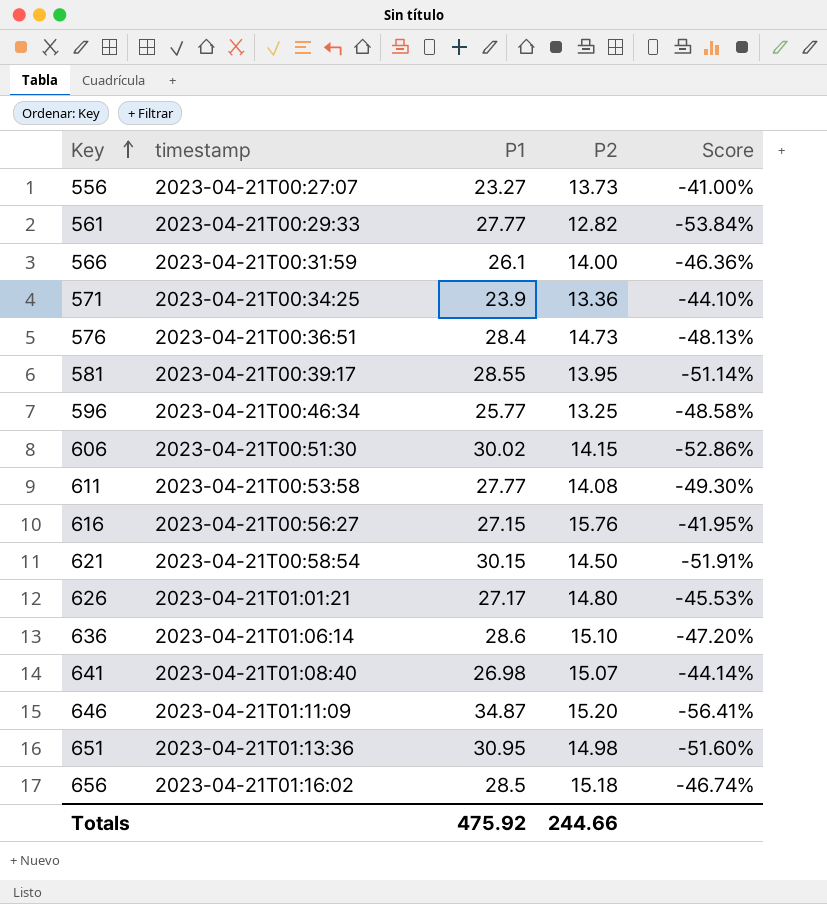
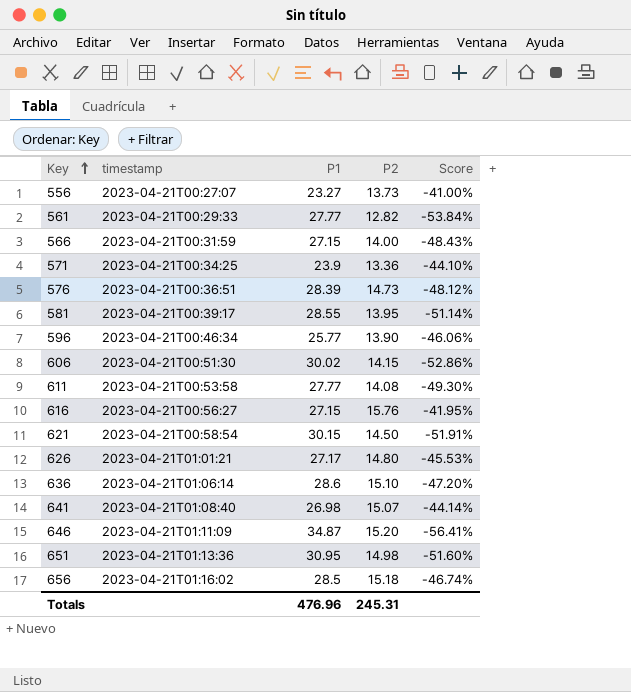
566 | P1: 26.1 -> 27.15
566 | Score: -46.36% -> -48.43%
576 | P1: 28.4 -> 28.39
576 | Score: -48.13% -> -48.12%
596 | P2: 13.25 -> 13.90
596 | Score: -48.58% -> -46.06%
Totals | P1: 475.92 -> 476.96
Totals | P2: 244.66 -> 245.31

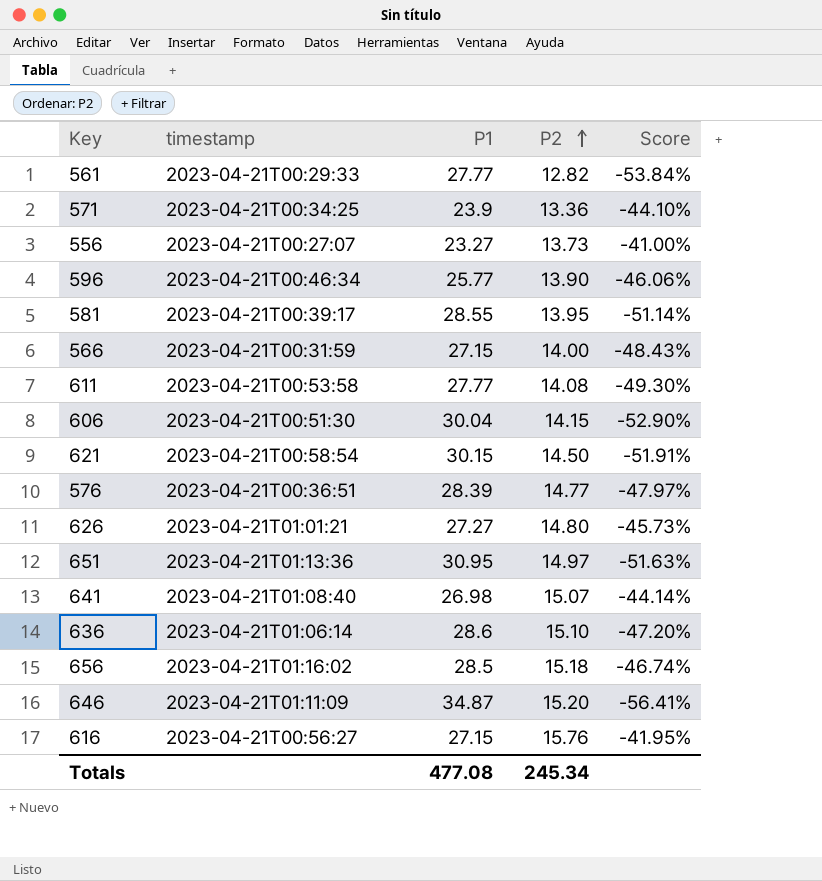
row order: Key ascending -> P2 ascending
606 | P1: 30.02 -> 30.04
606 | Score: -52.86% -> -52.90%
576 | P2: 14.73 -> 14.77
576 | Score: -48.12% -> -47.97%
626 | P1: 27.17 -> 27.27
626 | Score: -45.53% -> -45.73%
651 | P2: 14.98 -> 14.97
651 | Score: -51.60% -> -51.63%
Totals | P1: 476.96 -> 477.08
Totals | P2: 245.31 -> 245.34

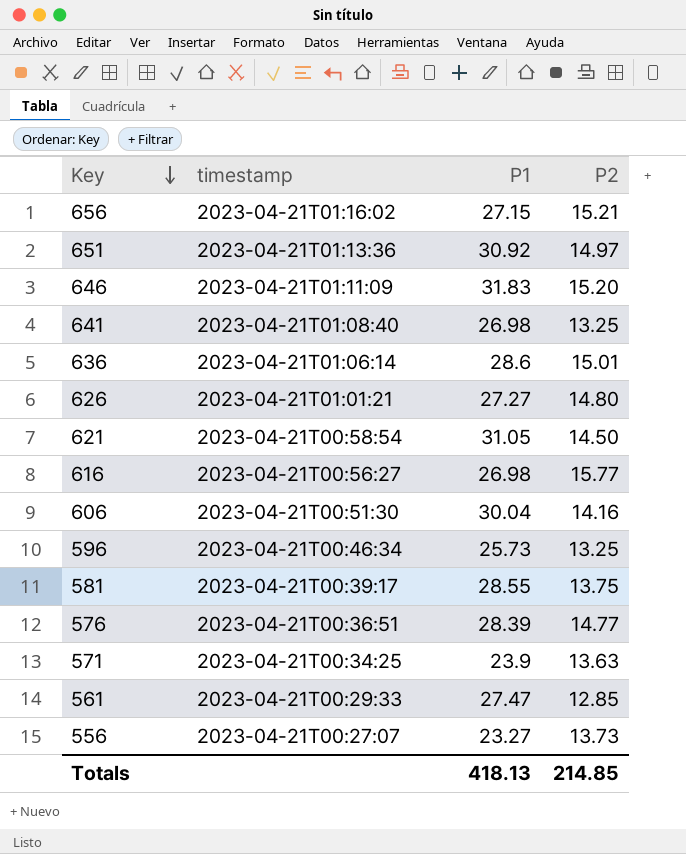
row order: P2 ascending -> Key descending
column Score | formula: ([P2] - [P1]) / [P1] -> none
row 566: 2023-04-21T00:31:59 | 27.15 | 14.00 | -48.43% -> none
row 611: 2023-04-21T00:53:58 | 27.77 | 14.08 | -49.30% -> none
656 | P1: 28.5 -> 27.15
656 | P2: 15.18 -> 15.21
651 | P1: 30.95 -> 30.92
646 | P1: 34.87 -> 31.83
641 | P2: 15.07 -> 13.25
636 | P2: 15.10 -> 15.01
621 | P1: 30.15 -> 31.05
616 | P1: 27.15 -> 26.98
616 | P2: 15.76 -> 15.77
606 | P2: 14.15 -> 14.16
596 | P1: 25.77 -> 25.73
596 | P2: 13.90 -> 13.25
581 | P2: 13.95 -> 13.75
571 | P2: 13.36 -> 13.63
561 | P1: 27.77 -> 27.47
561 | P2: 12.82 -> 12.85
Totals | P1: 477.08 -> 418.13
Totals | P2: 245.34 -> 214.85

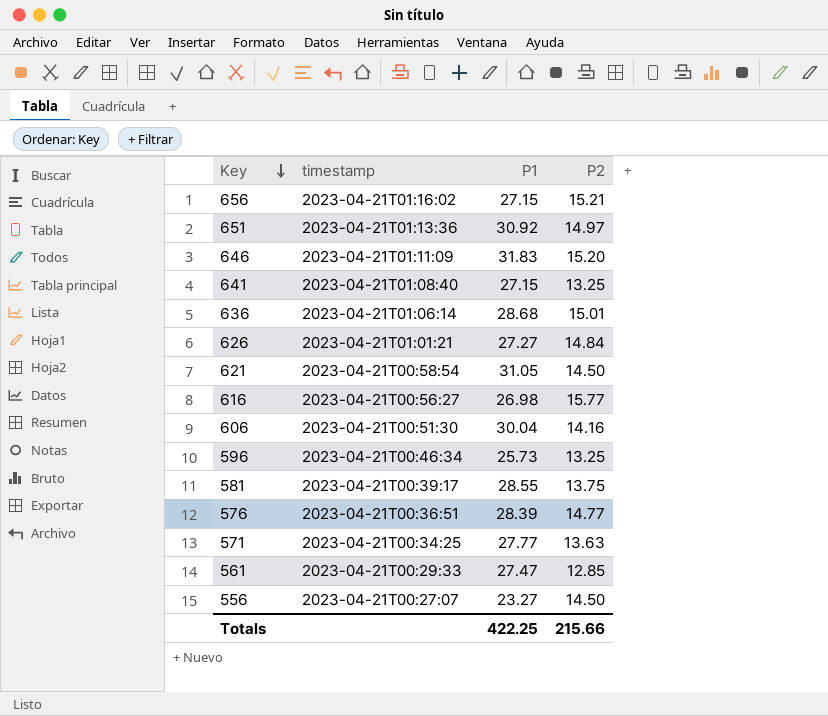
641 | P1: 26.98 -> 27.15
636 | P1: 28.6 -> 28.68
626 | P2: 14.80 -> 14.84
571 | P1: 23.9 -> 27.77
556 | P2: 13.73 -> 14.50
Totals | P1: 418.13 -> 422.25
Totals | P2: 214.85 -> 215.66

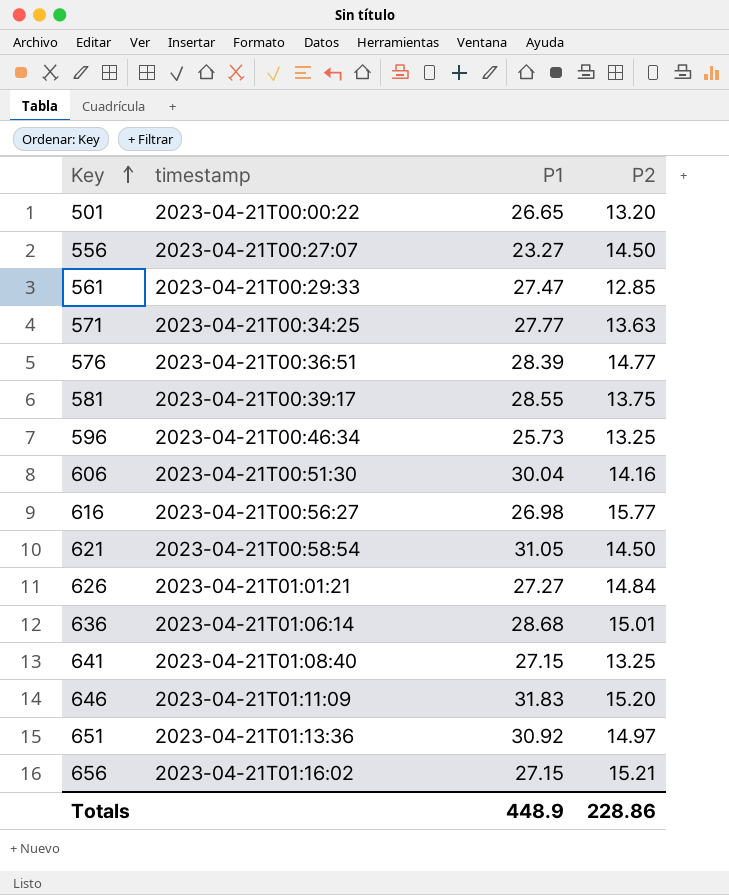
row order: Key descending -> Key ascending
row 501: none -> 2023-04-21T00:00:22 | 26.65 | 13.20
Totals | P1: 422.25 -> 448.9
Totals | P2: 215.66 -> 228.86

